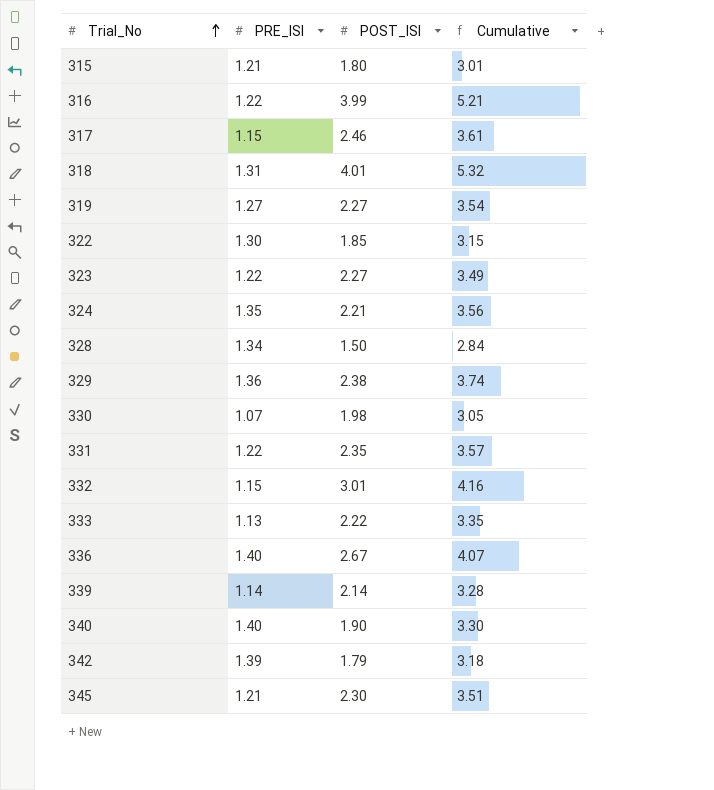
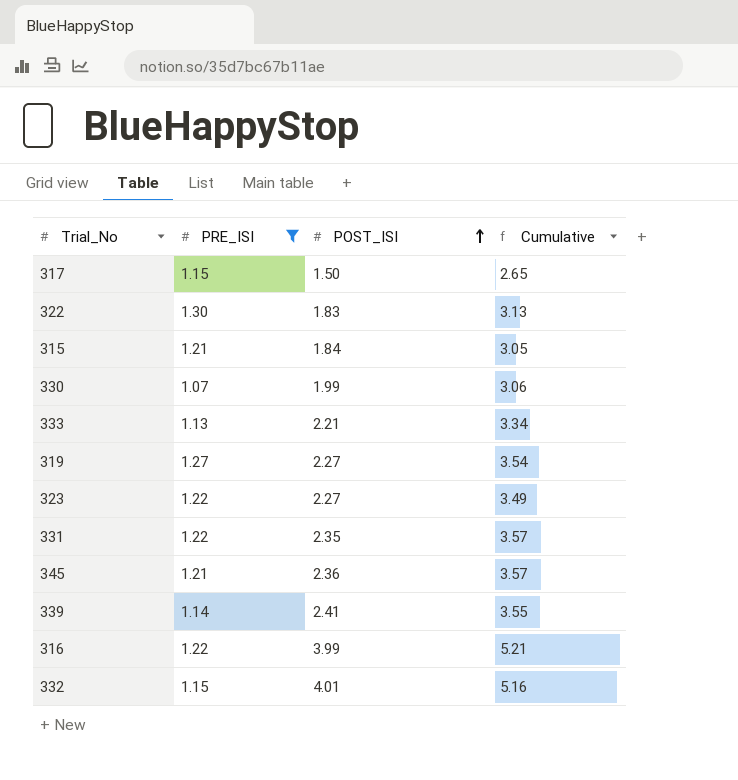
filter: none -> PRE_ISI <= 1.30
row order: Trial_No ascending -> POST_ISI ascending
317 | POST_ISI: 2.46 -> 1.50
317 | Cumulative: 3.61 -> 2.65
322 | POST_ISI: 1.85 -> 1.83
322 | Cumulative: 3.15 -> 3.13
315 | POST_ISI: 1.80 -> 1.84
315 | Cumulative: 3.01 -> 3.05
330 | POST_ISI: 1.98 -> 1.99
330 | Cumulative: 3.05 -> 3.06
333 | POST_ISI: 2.22 -> 2.21
333 | Cumulative: 3.35 -> 3.34
345 | POST_ISI: 2.30 -> 2.36
345 | Cumulative: 3.51 -> 3.57
339 | POST_ISI: 2.14 -> 2.41
339 | Cumulative: 3.28 -> 3.55
332 | POST_ISI: 3.01 -> 4.01
332 | Cumulative: 4.16 -> 5.16

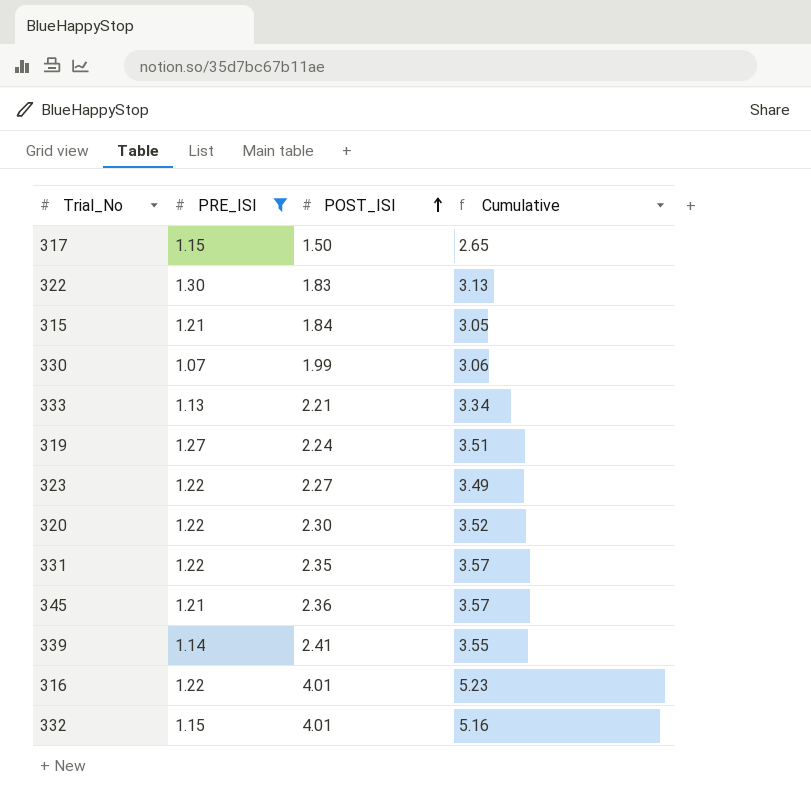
319 | POST_ISI: 2.27 -> 2.24
319 | Cumulative: 3.54 -> 3.51
row 320: none -> 1.22 | 2.30 | 3.52
316 | POST_ISI: 3.99 -> 4.01
316 | Cumulative: 5.21 -> 5.23

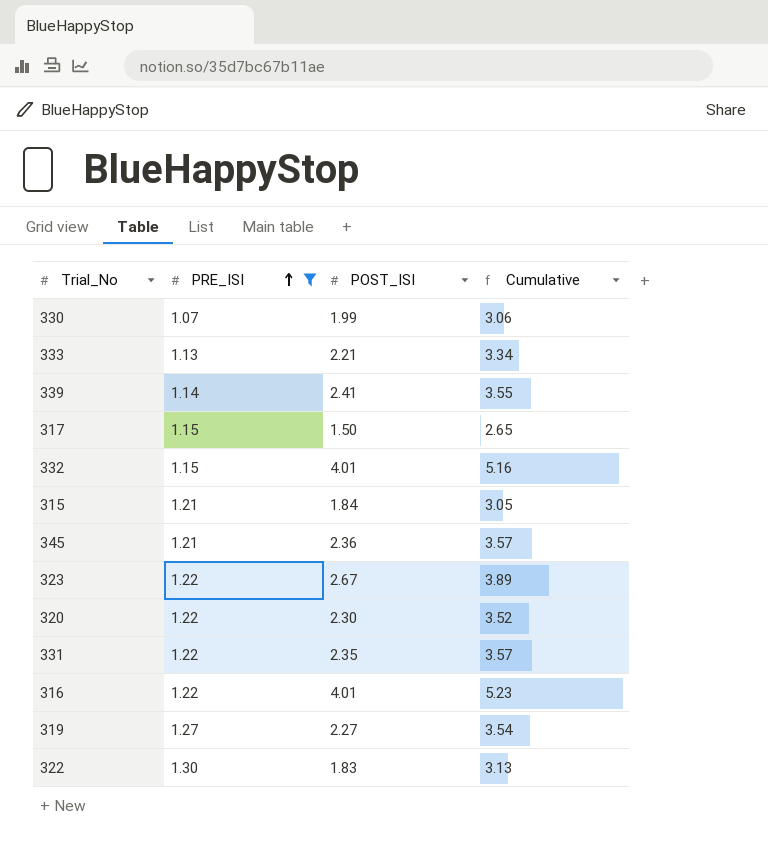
row order: POST_ISI ascending -> PRE_ISI ascending
323 | POST_ISI: 2.27 -> 2.67
323 | Cumulative: 3.49 -> 3.89
319 | POST_ISI: 2.24 -> 2.27
319 | Cumulative: 3.51 -> 3.54

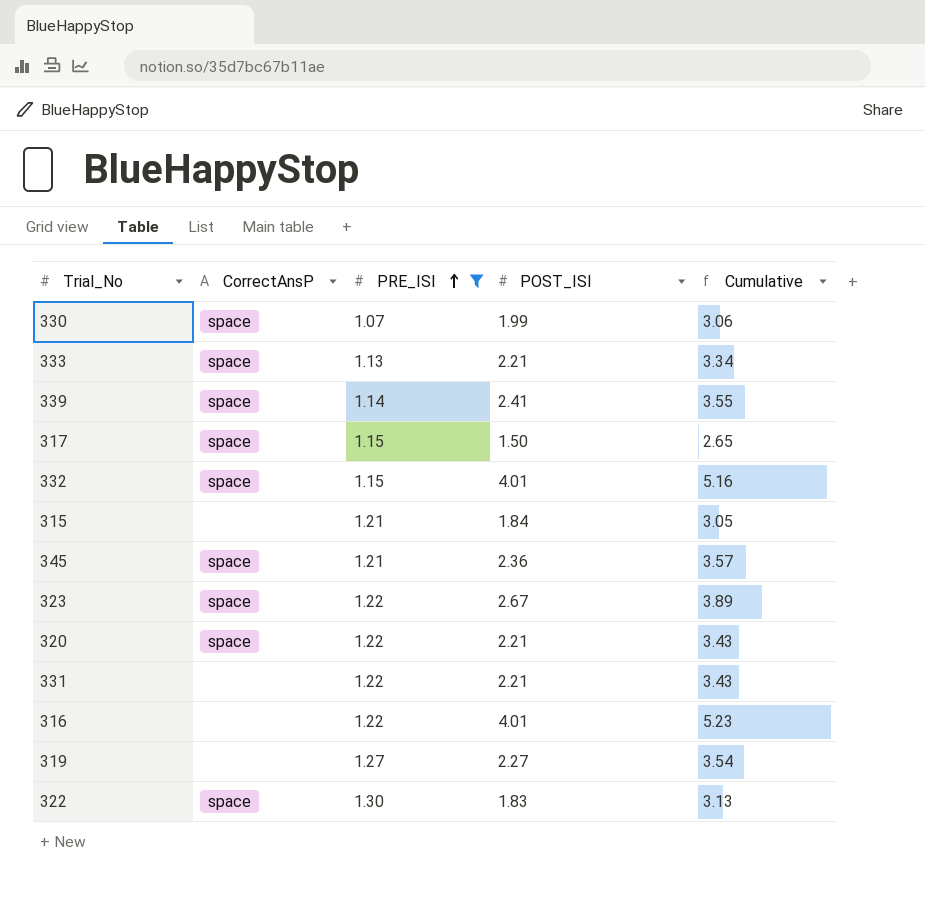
column CorrectAnsP | position: none -> 2
320 | POST_ISI: 2.30 -> 2.21
320 | Cumulative: 3.52 -> 3.43
331 | POST_ISI: 2.35 -> 2.21
331 | Cumulative: 3.57 -> 3.43

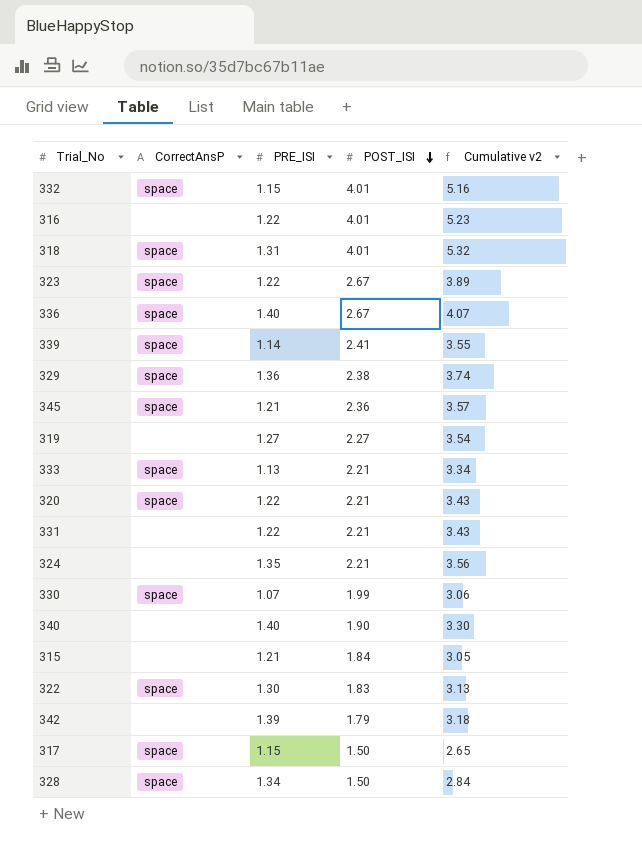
filter: PRE_ISI <= 1.30 -> none
row order: PRE_ISI ascending -> POST_ISI descending
column name: Cumulative -> Cumulative v2

